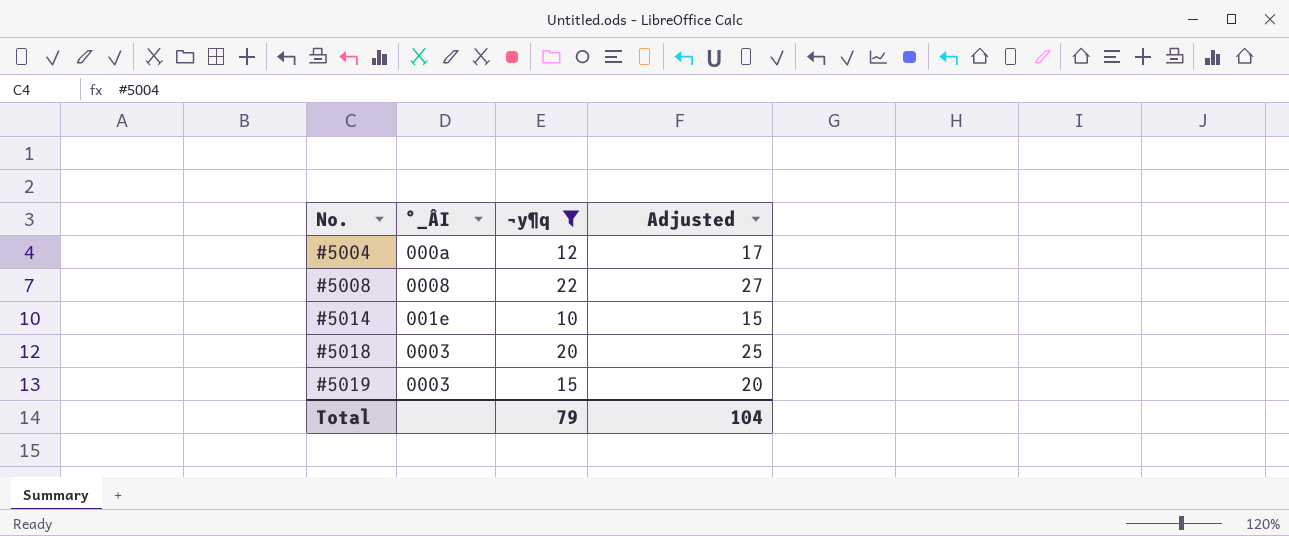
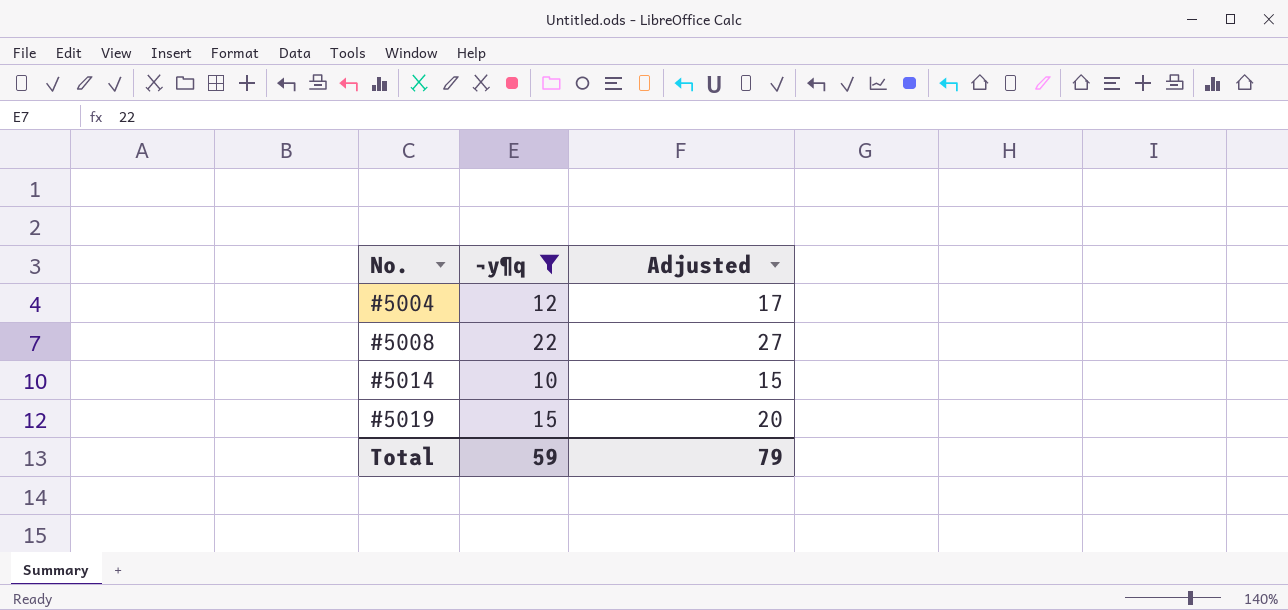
column °_ÂI | position: 2 -> none
row #5018: 0003 | 20 | 25 -> none
Total | ¬y¶q: 79 -> 59
Total | Adjusted: 104 -> 79

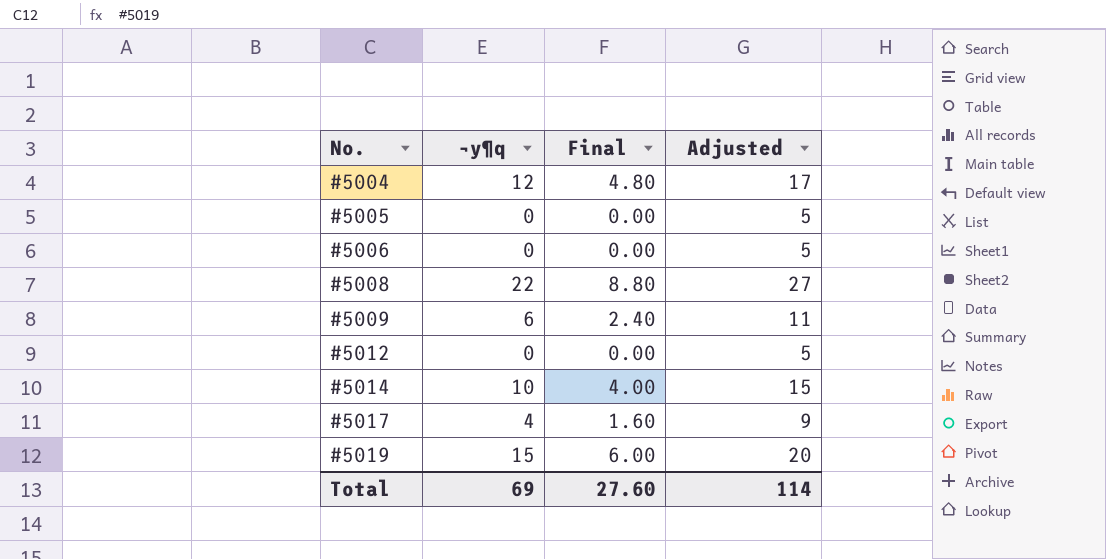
filter: ¬y¶q >= 10 -> none
column Final | formula: none -> [¬y¶q] * 0.4
Total | ¬y¶q: 59 -> 69
Total | Adjusted: 79 -> 114

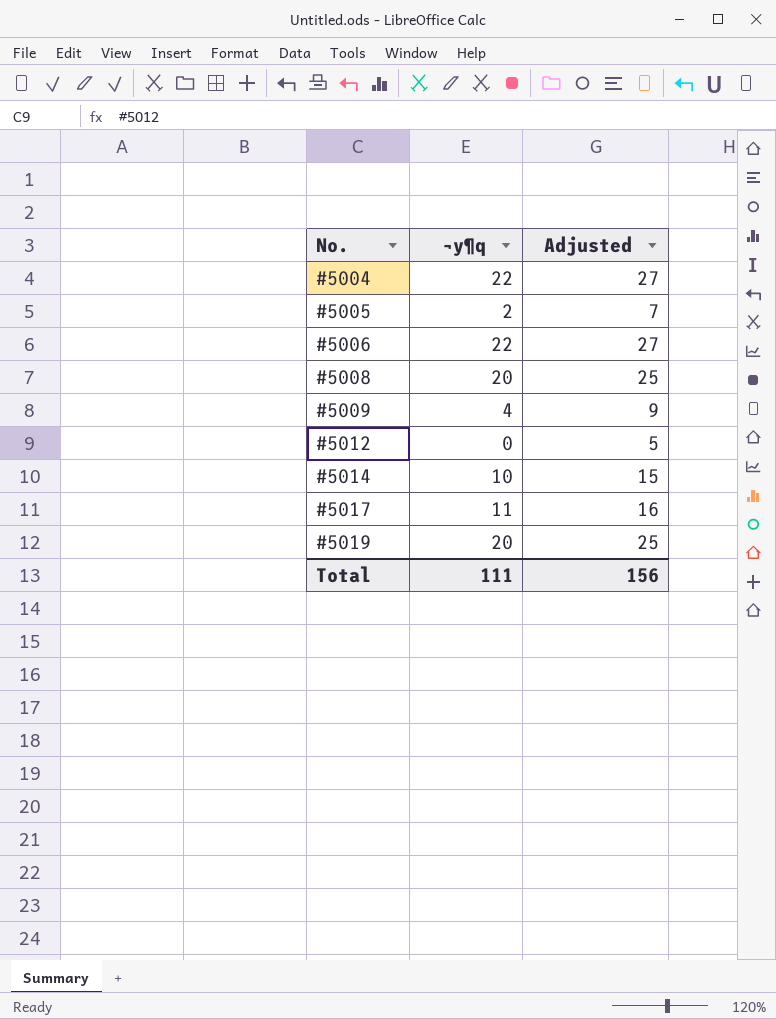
column Final | formula: [¬y¶q] * 0.4 -> none
#5004 | ¬y¶q: 12 -> 22
#5004 | Adjusted: 17 -> 27
#5005 | ¬y¶q: 0 -> 2
#5005 | Adjusted: 5 -> 7
#5006 | ¬y¶q: 0 -> 22
#5006 | Adjusted: 5 -> 27
#5008 | ¬y¶q: 22 -> 20
#5008 | Adjusted: 27 -> 25
#5009 | ¬y¶q: 6 -> 4
#5009 | Adjusted: 11 -> 9
#5017 | ¬y¶q: 4 -> 11
#5017 | Adjusted: 9 -> 16
#5019 | ¬y¶q: 15 -> 20
#5019 | Adjusted: 20 -> 25
Total | ¬y¶q: 69 -> 111
Total | Adjusted: 114 -> 156

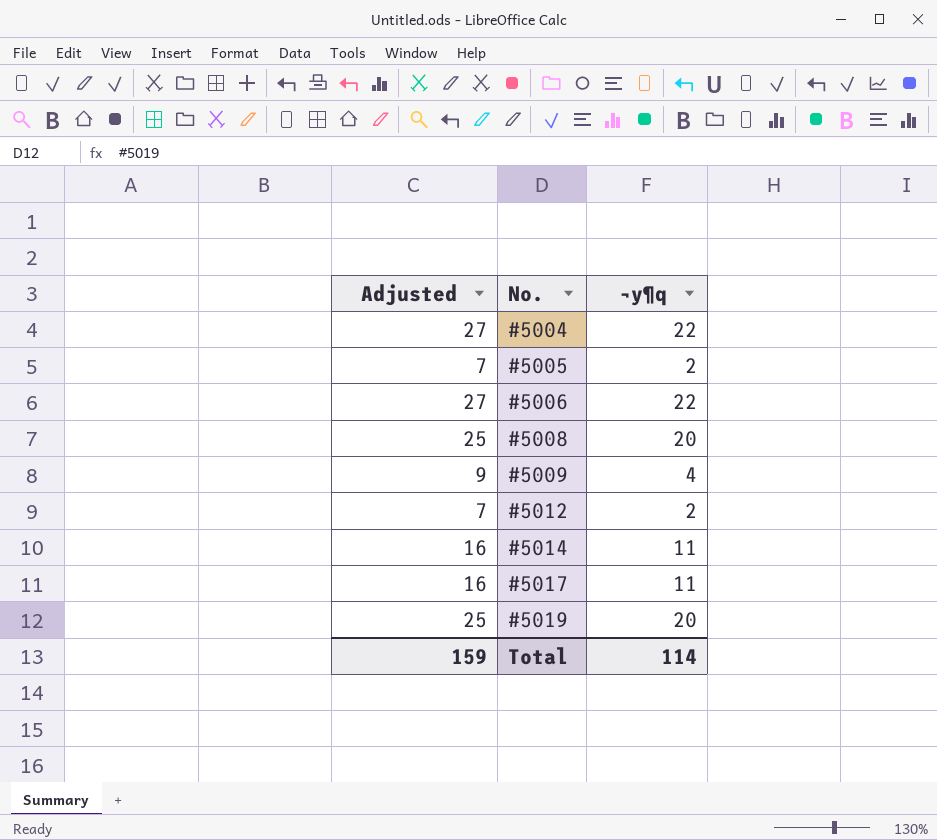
column Adjusted | position: 3 -> 1
#5012 | Adjusted: 5 -> 7
#5012 | ¬y¶q: 0 -> 2
#5014 | Adjusted: 15 -> 16
#5014 | ¬y¶q: 10 -> 11
Total | Adjusted: 156 -> 159
Total | ¬y¶q: 111 -> 114

